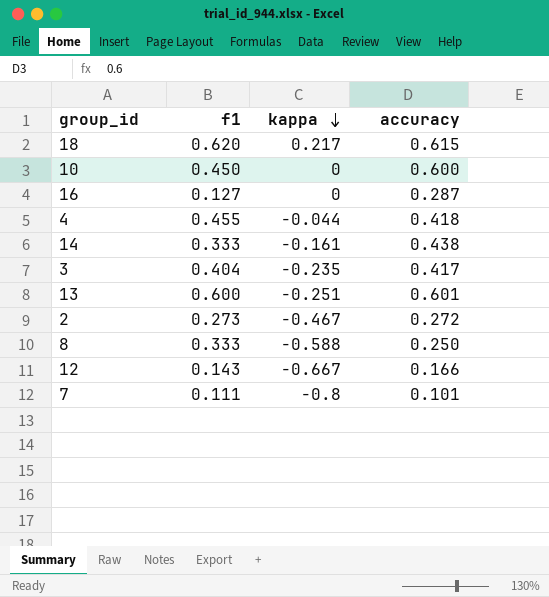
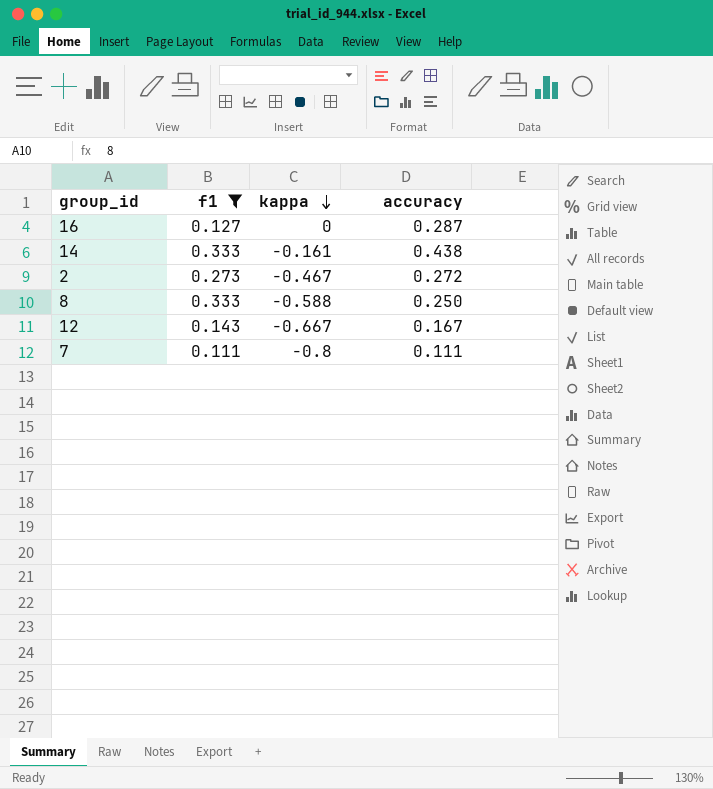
filter: none -> f1 <= 0.333
12 | accuracy: 0.166 -> 0.167
7 | accuracy: 0.101 -> 0.111

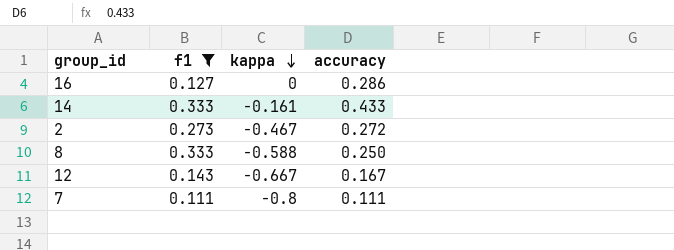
16 | accuracy: 0.287 -> 0.286
14 | accuracy: 0.438 -> 0.433

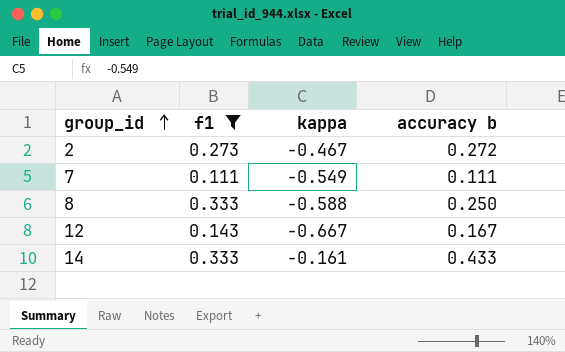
row order: kappa descending -> group_id ascending
column name: accuracy -> accuracy b
row 16: 0.127 | 0 | 0.286 -> none
7 | kappa: -0.8 -> -0.549

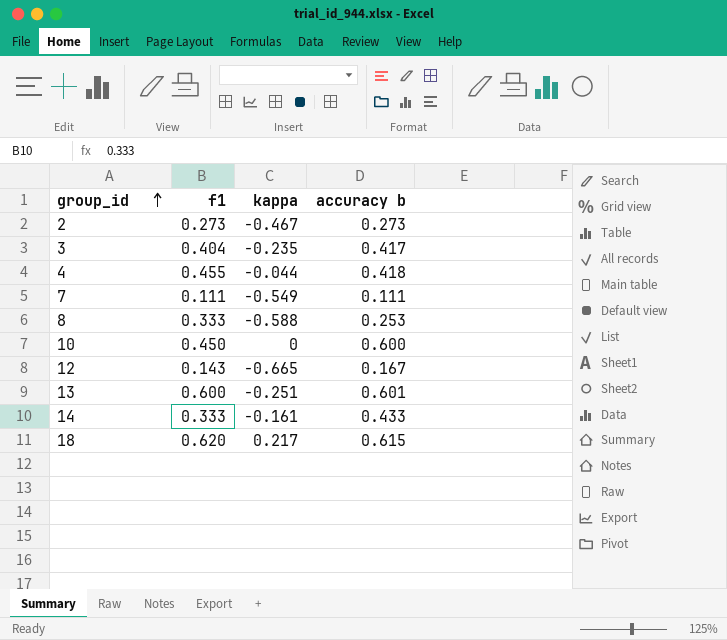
filter: f1 <= 0.333 -> none
2 | accuracy b: 0.272 -> 0.273
8 | accuracy b: 0.250 -> 0.253
12 | kappa: -0.667 -> -0.665

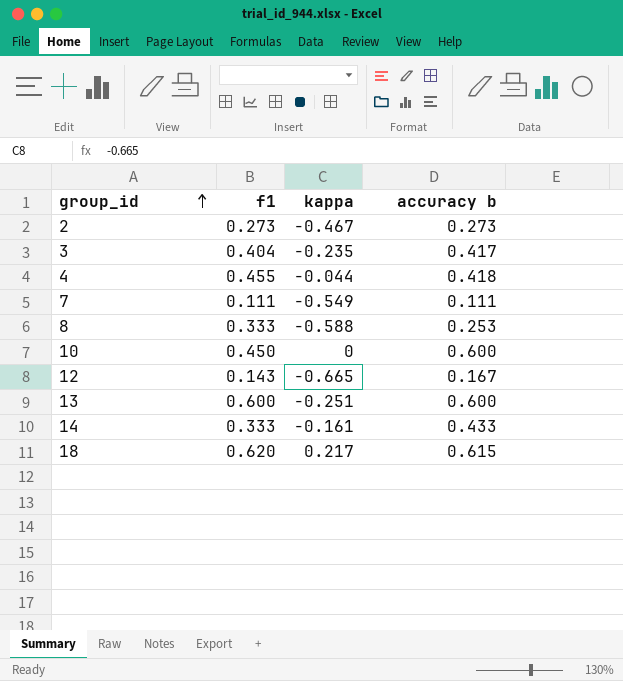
13 | accuracy b: 0.601 -> 0.600

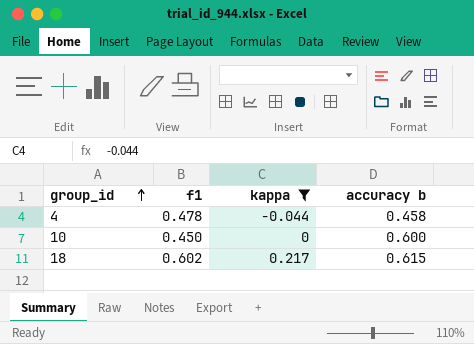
filter: none -> kappa >= -0.044
4 | f1: 0.455 -> 0.478
4 | accuracy b: 0.418 -> 0.458
18 | f1: 0.620 -> 0.602

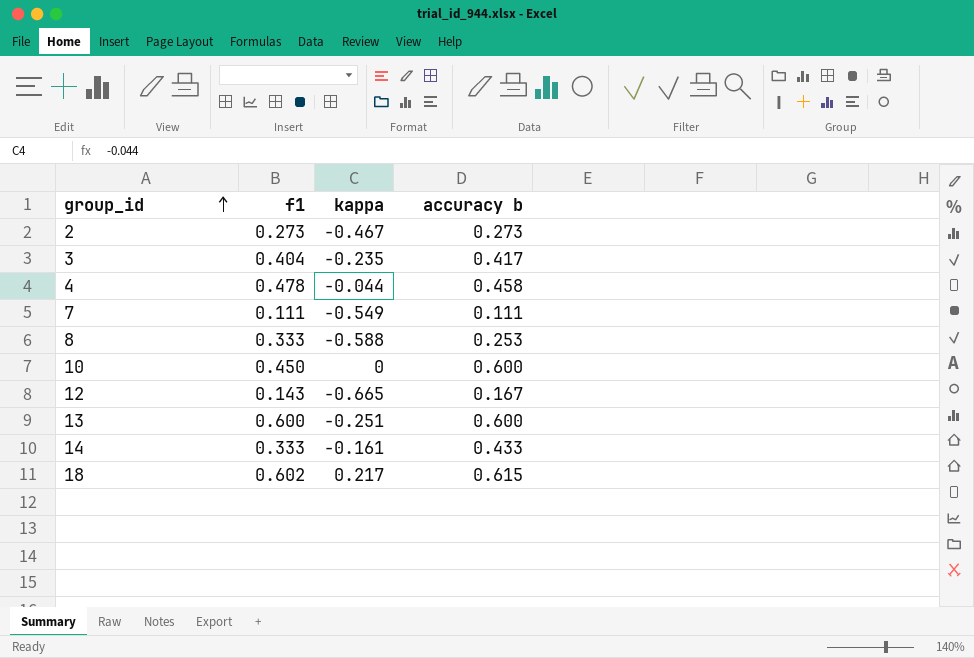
filter: kappa >= -0.044 -> none

